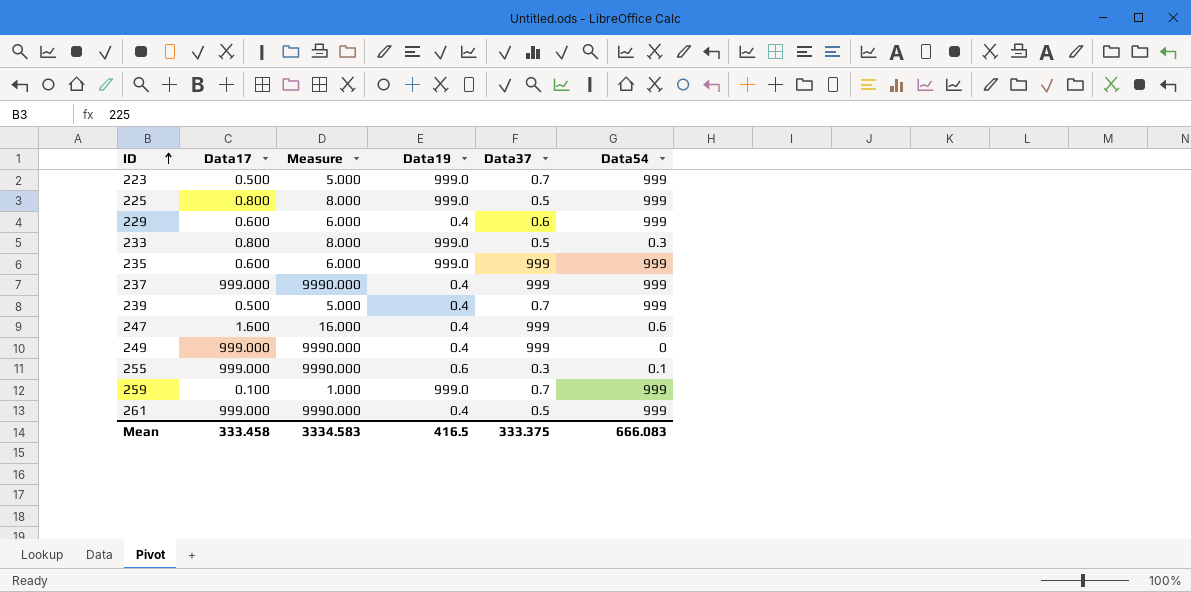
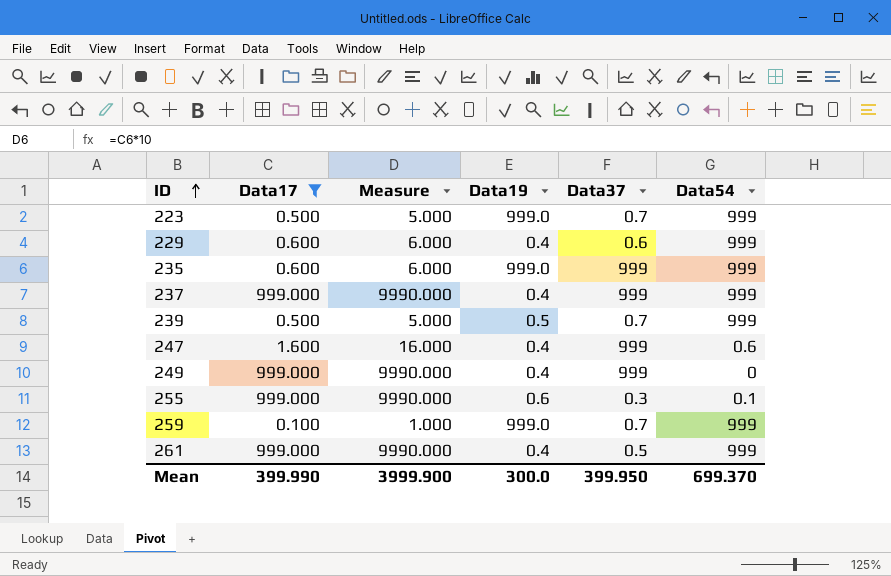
filter: none -> Data17 != 0.800
239 | Data19: 0.4 -> 0.5
Mean | Data17: 333.458 -> 399.990
Mean | Measure: 3334.583 -> 3999.900
Mean | Data19: 416.5 -> 300.0
Mean | Data37: 333.375 -> 399.950
Mean | Data54: 666.083 -> 699.370

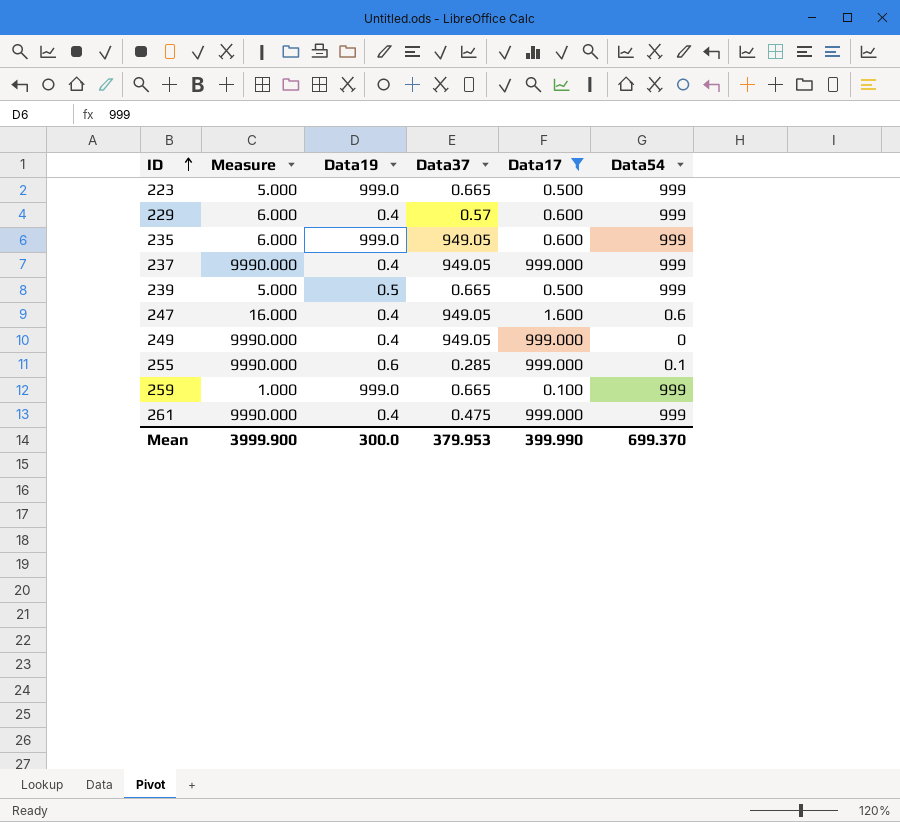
column Data17 | position: 2 -> 5
223 | Data37: 0.7 -> 0.665
229 | Data37: 0.6 -> 0.57
235 | Data37: 999 -> 949.05
237 | Data37: 999 -> 949.05
239 | Data37: 0.7 -> 0.665
247 | Data37: 999 -> 949.05
249 | Data37: 999 -> 949.05
255 | Data37: 0.3 -> 0.285
259 | Data37: 0.7 -> 0.665
261 | Data37: 0.5 -> 0.475
Mean | Data37: 399.950 -> 379.953

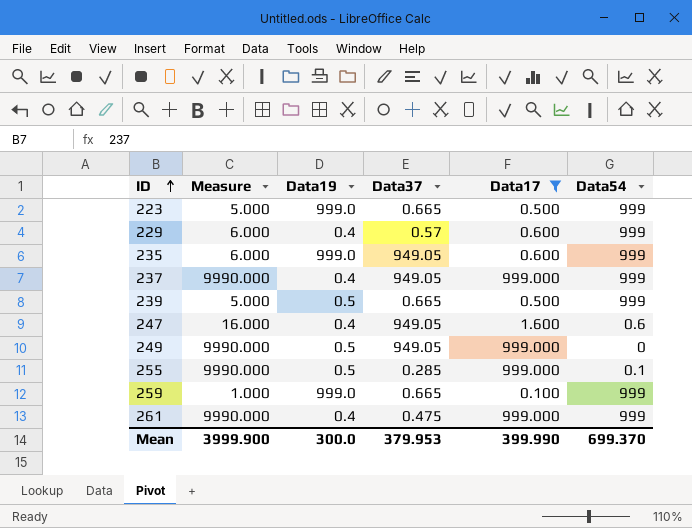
249 | Data19: 0.4 -> 0.5
255 | Data19: 0.6 -> 0.5

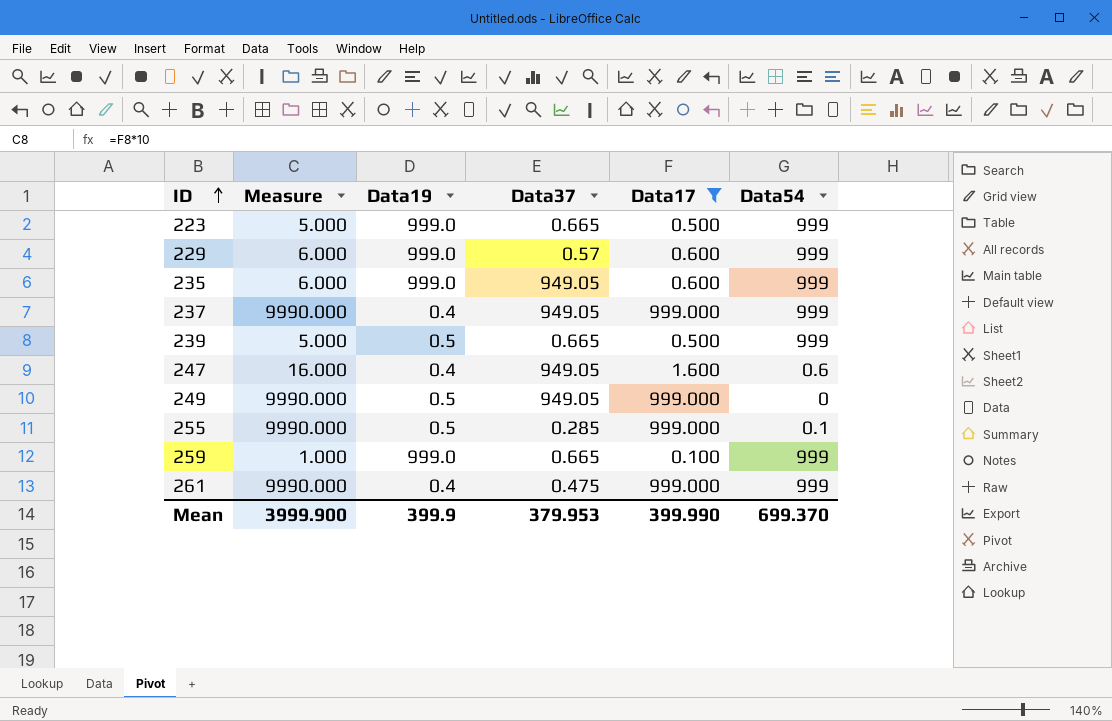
229 | Data19: 0.4 -> 999.0
Mean | Data19: 300.0 -> 399.9

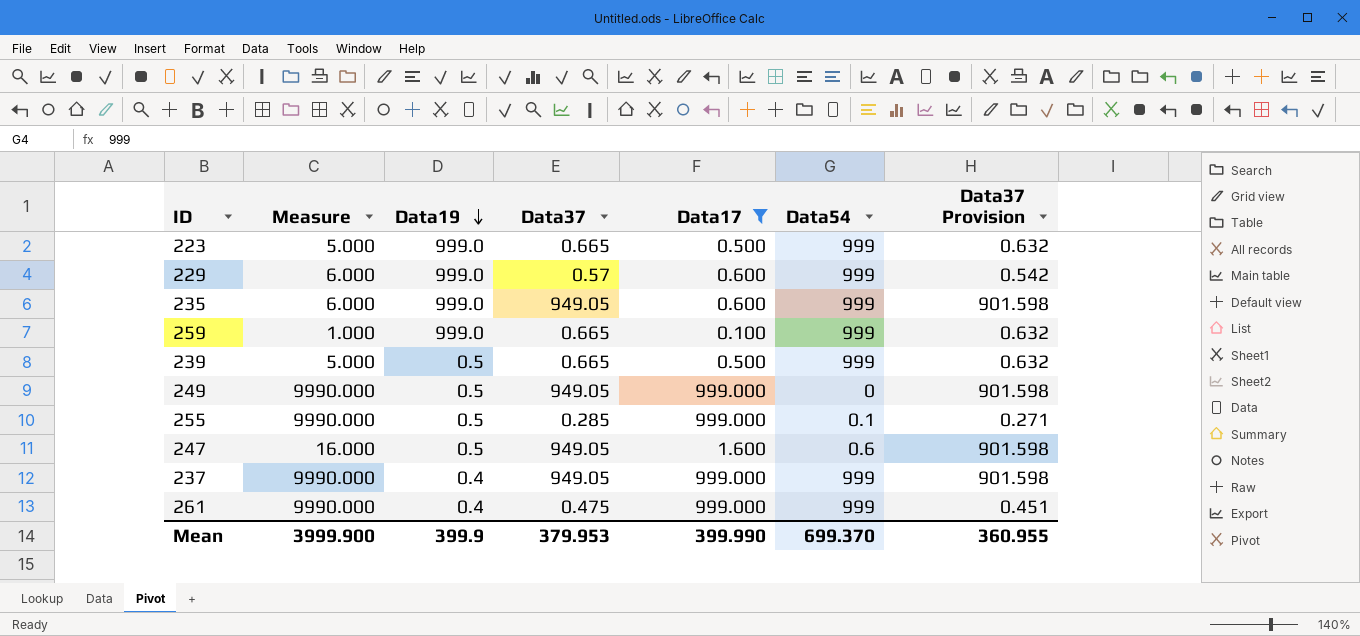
row order: ID ascending -> Data19 descending
column Data37 Provision | formula: none -> [Data37] * 0.95
247 | Data19: 0.4 -> 0.5

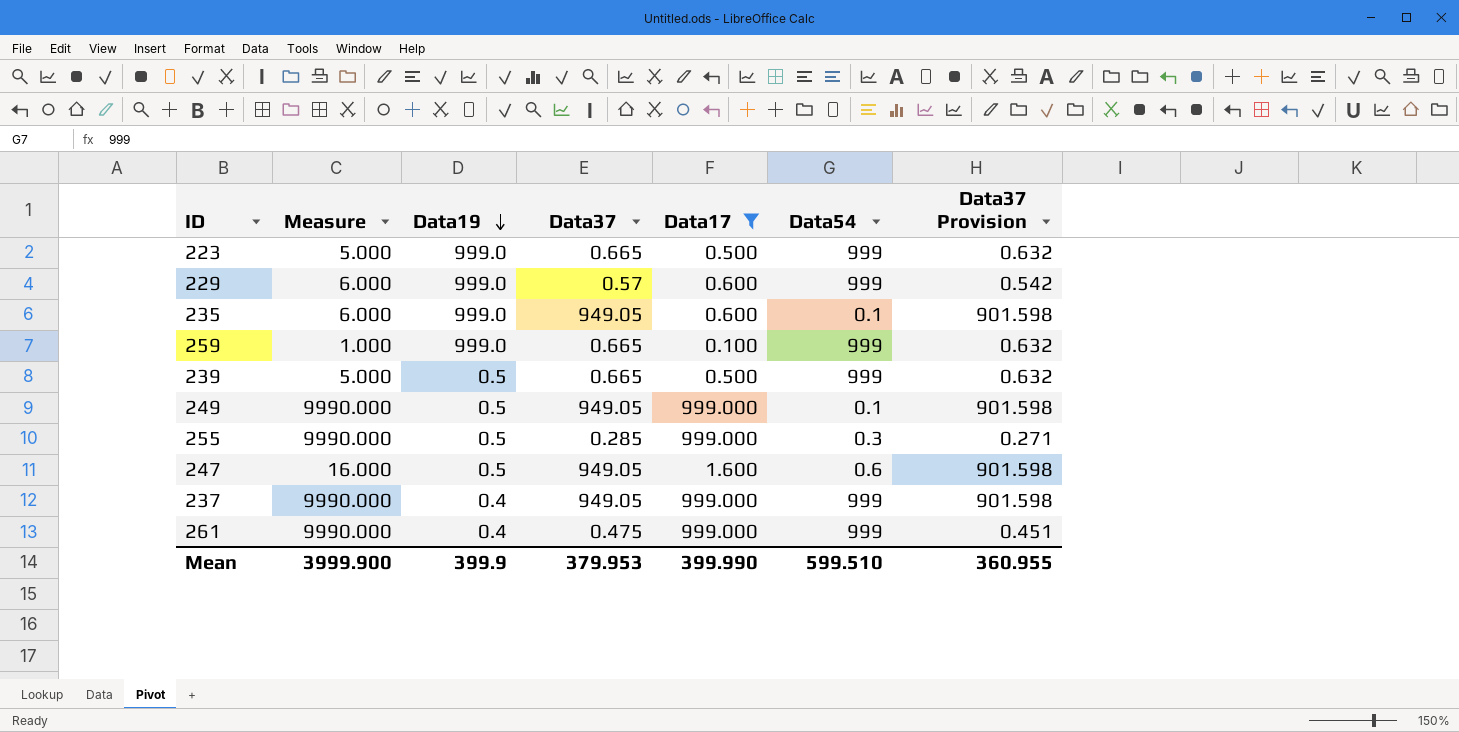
235 | Data54: 999 -> 0.1
249 | Data54: 0 -> 0.1
255 | Data54: 0.1 -> 0.3
Mean | Data54: 699.370 -> 599.510

